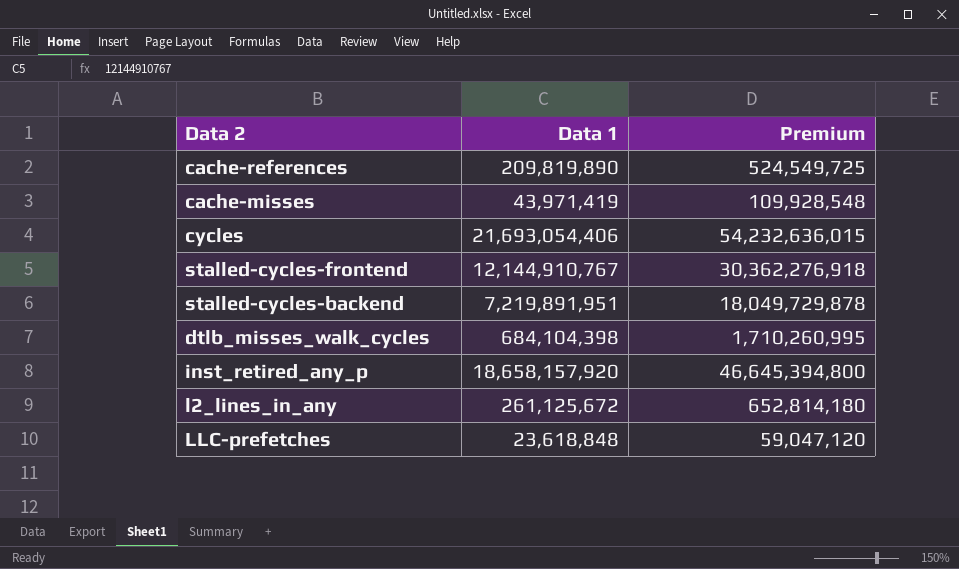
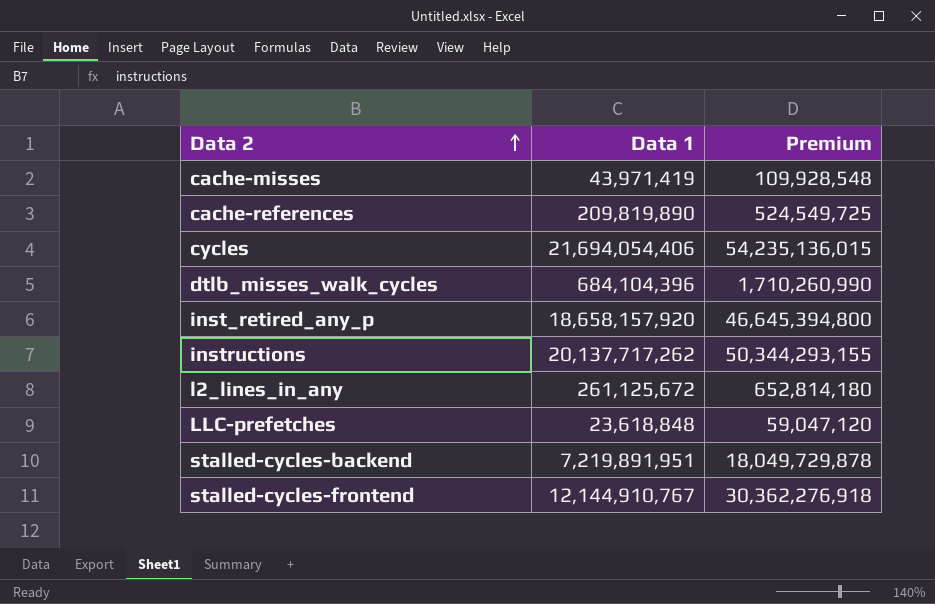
row order: none -> Data 2 ascending
cycles | Data 1: 21,693,054,406 -> 21,694,054,406
cycles | Premium: 54,232,636,015 -> 54,235,136,015
dtlb_misses_walk_cycles | Data 1: 684,104,398 -> 684,104,396
dtlb_misses_walk_cycles | Premium: 1,710,260,995 -> 1,710,260,990
row instructions: none -> 20,137,717,262 | 50,344,293,155

